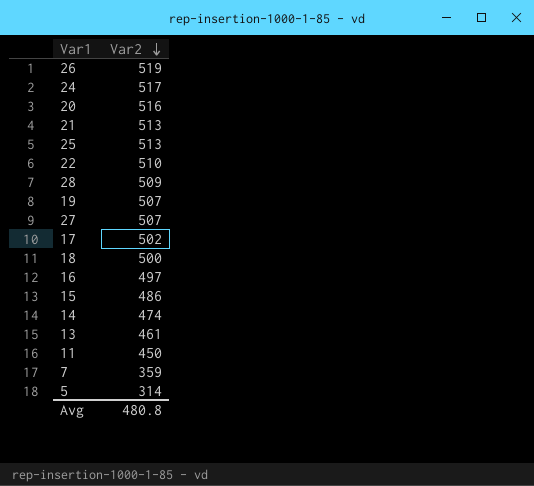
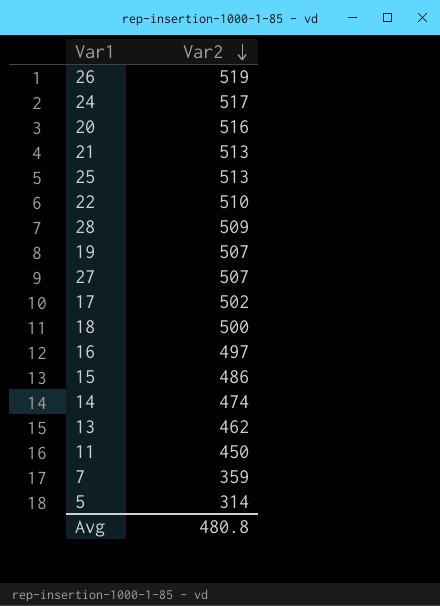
13 | Var2: 461 -> 462

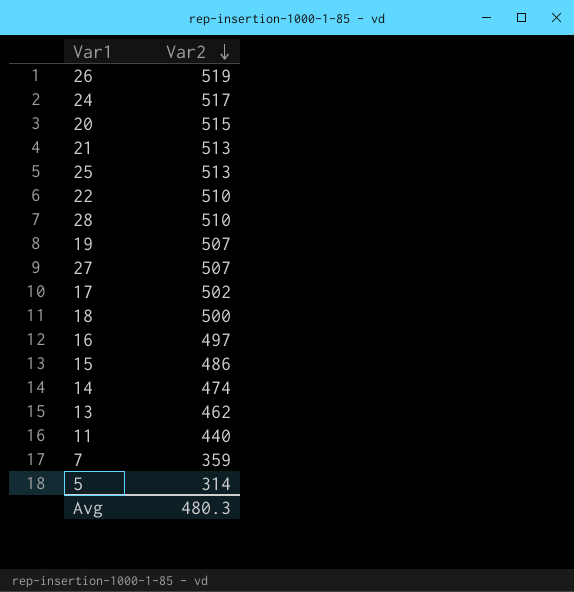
20 | Var2: 516 -> 515
28 | Var2: 509 -> 510
11 | Var2: 450 -> 440
Avg | Var2: 480.8 -> 480.3

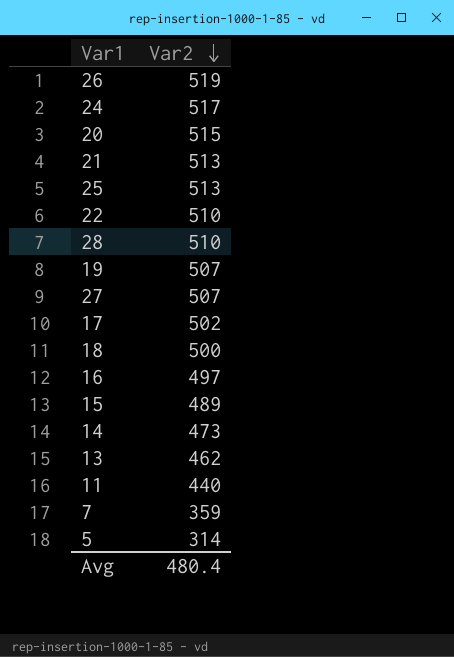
15 | Var2: 486 -> 489
14 | Var2: 474 -> 473
Avg | Var2: 480.3 -> 480.4

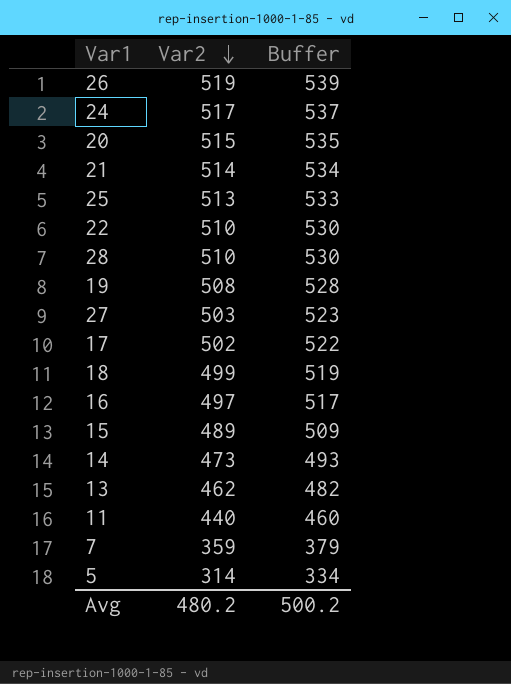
column Buffer | formula: none -> [Var2] + 20
21 | Var2: 513 -> 514
19 | Var2: 507 -> 508
27 | Var2: 507 -> 503
18 | Var2: 500 -> 499
Avg | Var2: 480.4 -> 480.2

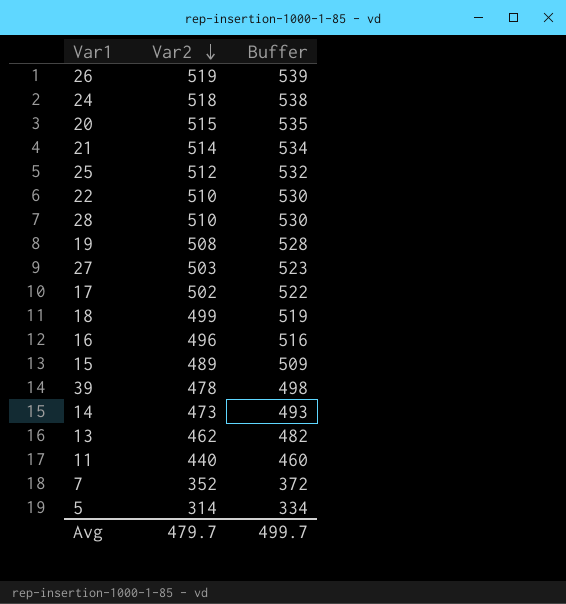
24 | Var2: 517 -> 518
24 | Buffer: 537 -> 538
25 | Var2: 513 -> 512
25 | Buffer: 533 -> 532
16 | Var2: 497 -> 496
16 | Buffer: 517 -> 516
row 39: none -> 478 | 498
7 | Var2: 359 -> 352
7 | Buffer: 379 -> 372
Avg | Var2: 480.2 -> 479.7
Avg | Buffer: 500.2 -> 499.7

